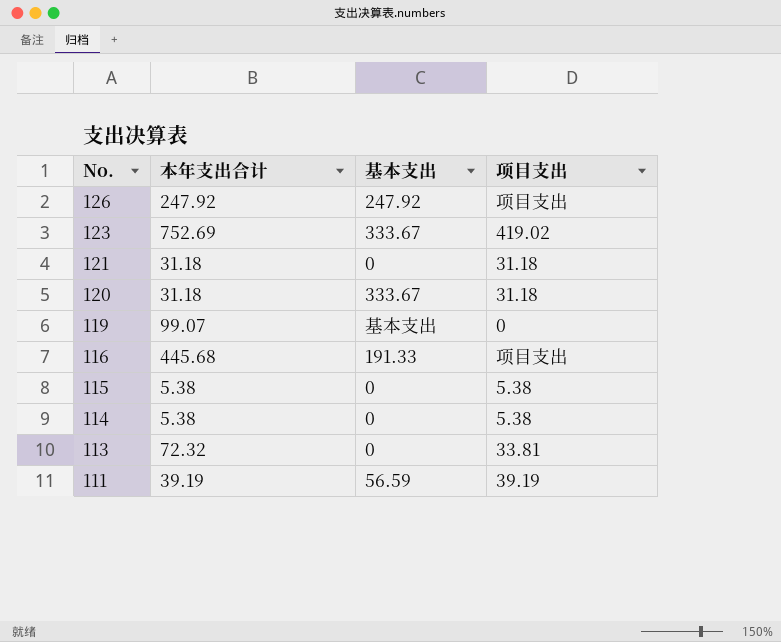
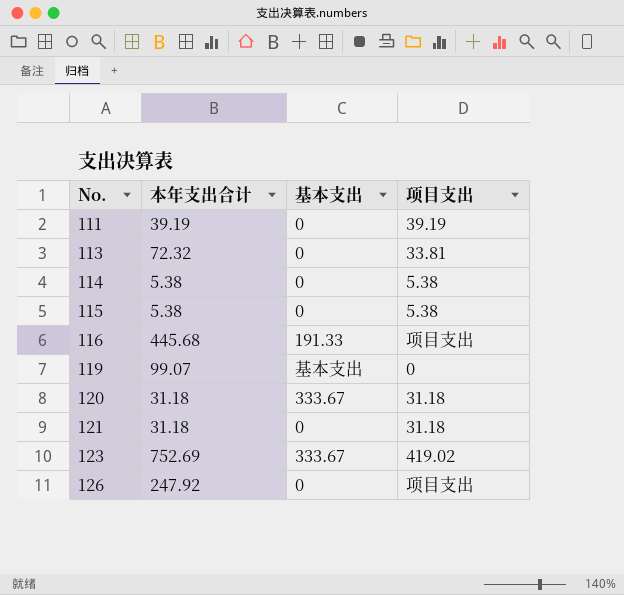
row order: No. descending -> No. ascending
111 | 基本支出: 56.59 -> 0
126 | 基本支出: 247.92 -> 0

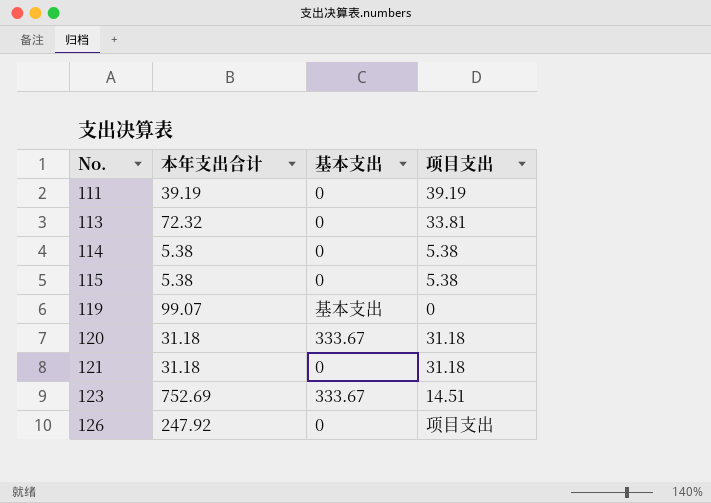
row 116: 445.68 | 191.33 | 项目支出 -> none
123 | 项目支出: 419.02 -> 14.51

